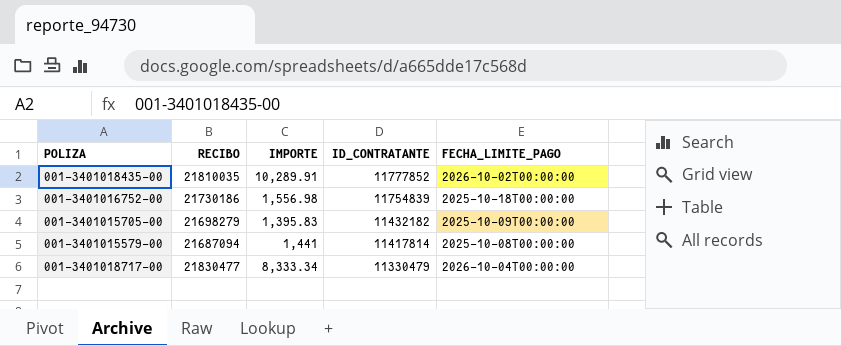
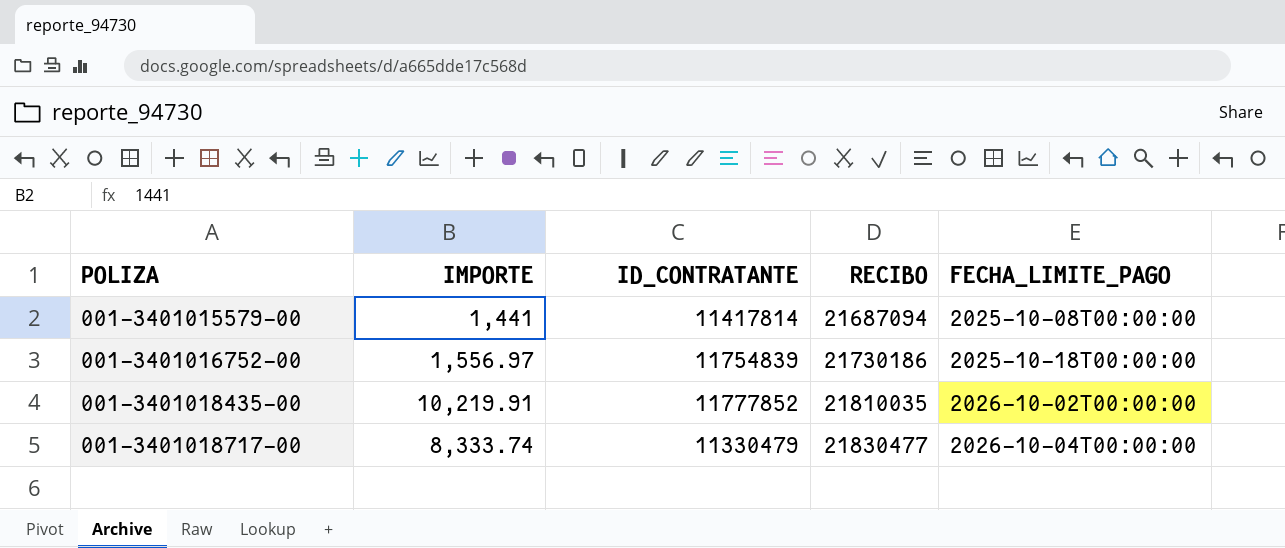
row order: ID_CONTRATANTE descending -> POLIZA ascending
column RECIBO | position: 2 -> 4
row 001-3401015705-00: 21698279 | 1,395.83 | 11432182 | 2025-10-09T00:00:00 -> none
001-3401016752-00 | IMPORTE: 1,556.98 -> 1,556.97
001-3401018435-00 | IMPORTE: 10,289.91 -> 10,219.91
001-3401018717-00 | IMPORTE: 8,333.34 -> 8,333.74

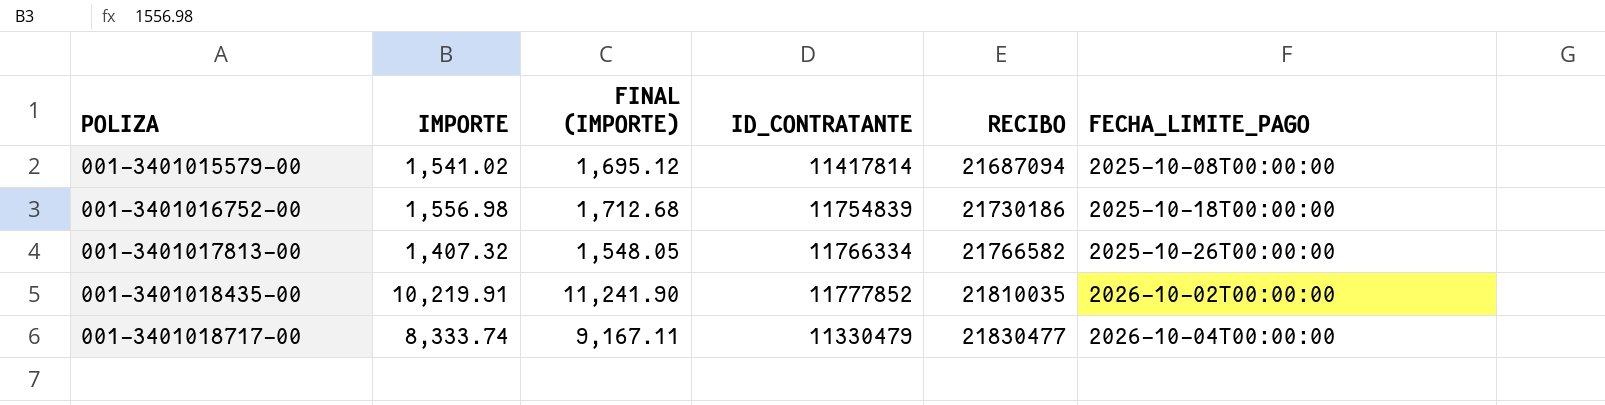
column FINAL (IMPORTE) | formula: none -> [IMPORTE] * 1.1
001-3401015579-00 | IMPORTE: 1,441 -> 1,541.02
001-3401016752-00 | IMPORTE: 1,556.97 -> 1,556.98
row 001-3401017813-00: none -> 1,407.32 | 1,548.05 | 11766334 | 21766582 | 2025-10-26T00:00:00

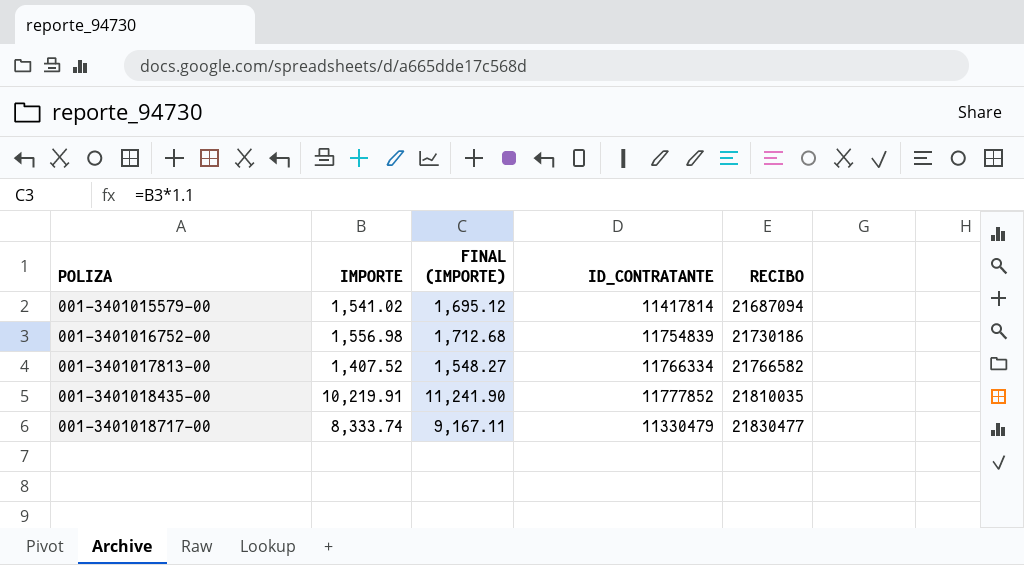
column FECHA_LIMITE_PAGO | position: 6 -> none
001-3401017813-00 | IMPORTE: 1,407.32 -> 1,407.52
001-3401017813-00 | FINAL (IMPORTE): 1,548.05 -> 1,548.27

